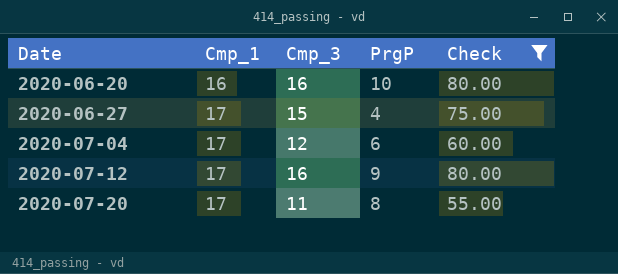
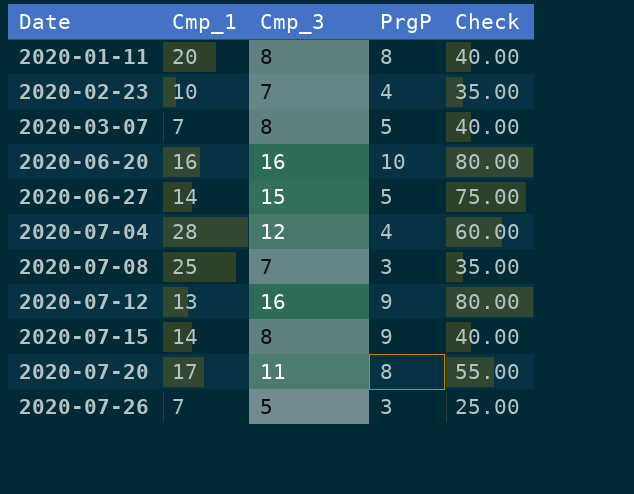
filter: Check >= 55.00 -> none
2020-06-27 | Cmp_1: 17 -> 14
2020-06-27 | PrgP: 4 -> 5
2020-07-04 | Cmp_1: 17 -> 28
2020-07-04 | PrgP: 6 -> 4
2020-07-12 | Cmp_1: 17 -> 13

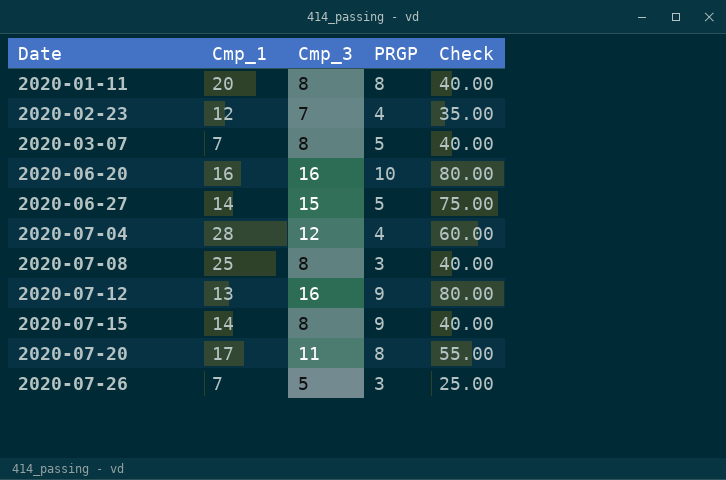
column name: PrgP -> PRGP
2020-02-23 | Cmp_1: 10 -> 12
2020-07-08 | Cmp_3: 7 -> 8
2020-07-08 | Check: 35.00 -> 40.00

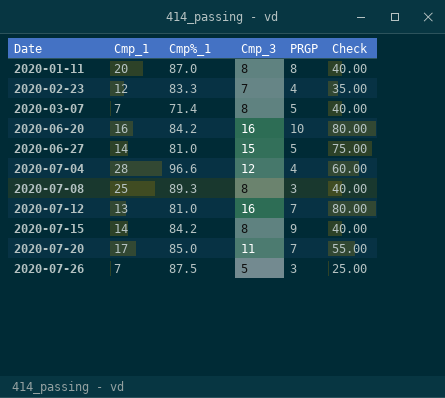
column Cmp%_1 | position: none -> 3
2020-07-12 | PRGP: 9 -> 7
2020-07-20 | PRGP: 8 -> 7

